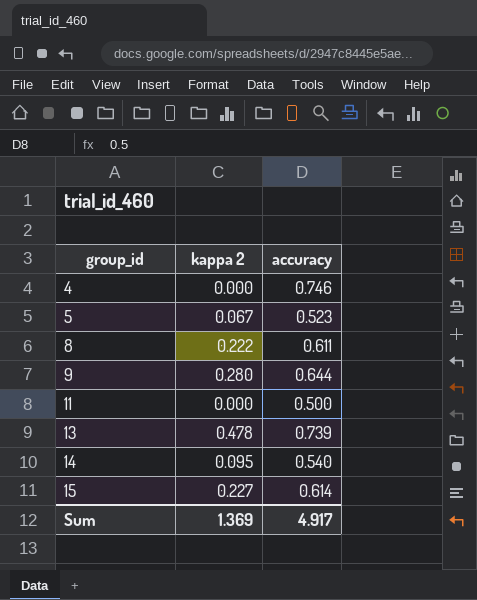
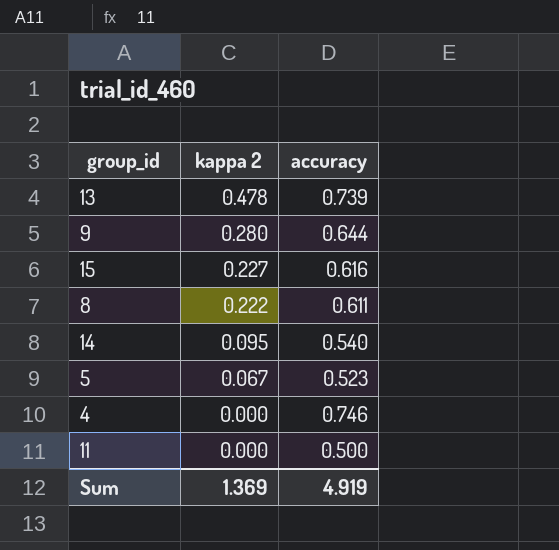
row order: group_id ascending -> kappa 2 descending
15 | accuracy: 0.614 -> 0.616
Sum | accuracy: 4.917 -> 4.919

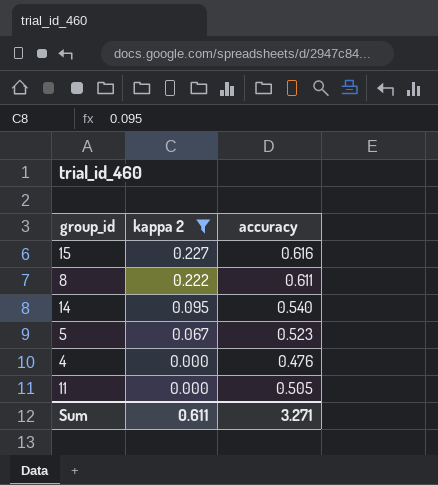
filter: none -> kappa 2 <= 0.227
4 | accuracy: 0.746 -> 0.476
11 | accuracy: 0.500 -> 0.505
Sum | kappa 2: 1.369 -> 0.611
Sum | accuracy: 4.919 -> 3.271

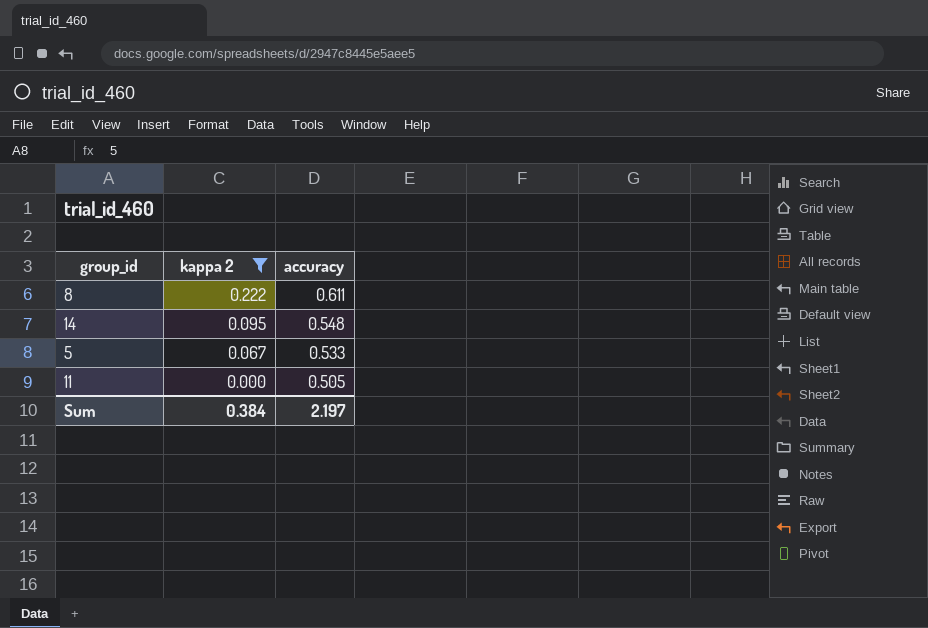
row 15: 0.227 | 0.616 -> none
row 4: 0.000 | 0.476 -> none
14 | accuracy: 0.540 -> 0.548
5 | accuracy: 0.523 -> 0.533
Sum | kappa 2: 0.611 -> 0.384
Sum | accuracy: 3.271 -> 2.197

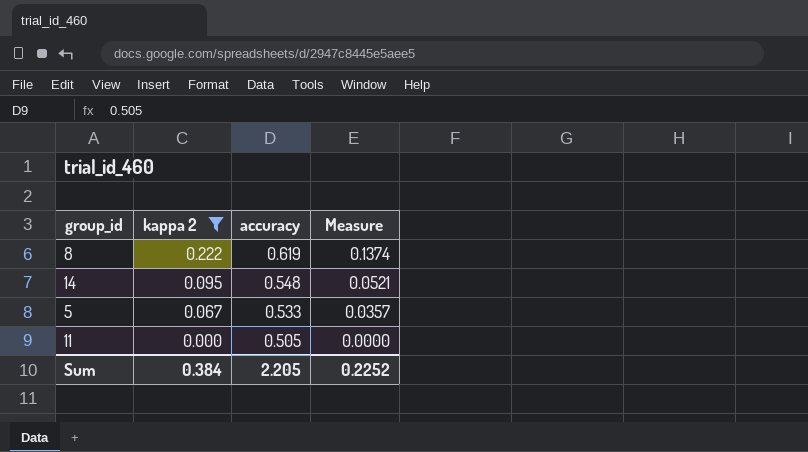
column Measure | formula: none -> [kappa 2] * [accuracy]
8 | accuracy: 0.611 -> 0.619
Sum | accuracy: 2.197 -> 2.205

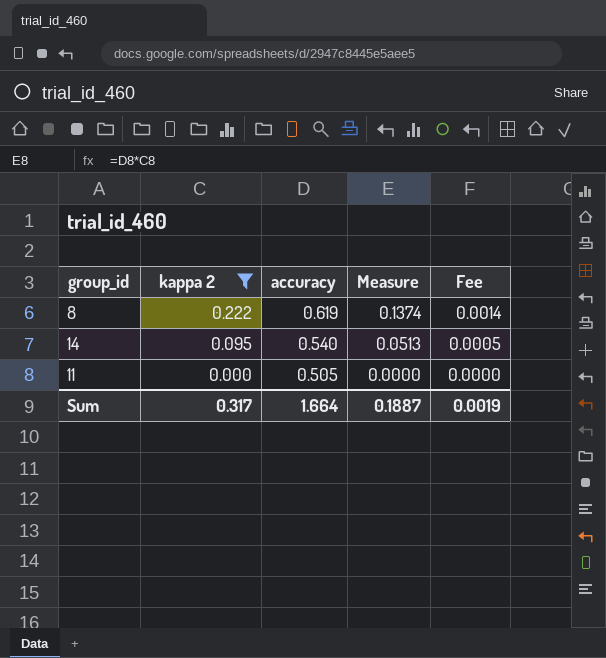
column Fee | formula: none -> [Measure] * 0.01
row 5: 0.067 | 0.533 | 0.0357 -> none
14 | accuracy: 0.548 -> 0.540
14 | Measure: 0.0521 -> 0.0513
Sum | kappa 2: 0.384 -> 0.317
Sum | accuracy: 2.205 -> 1.664
Sum | Measure: 0.2252 -> 0.1887

